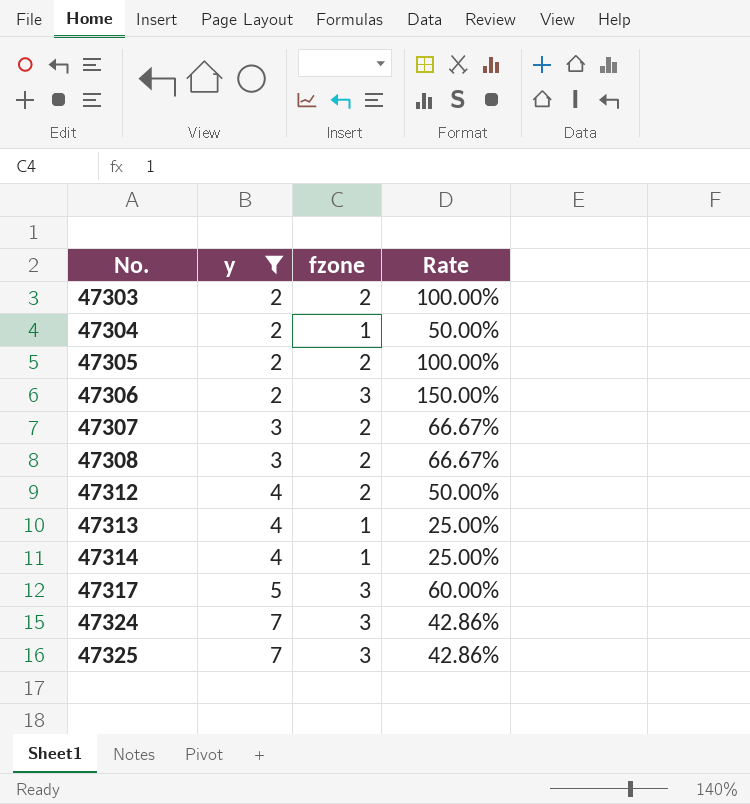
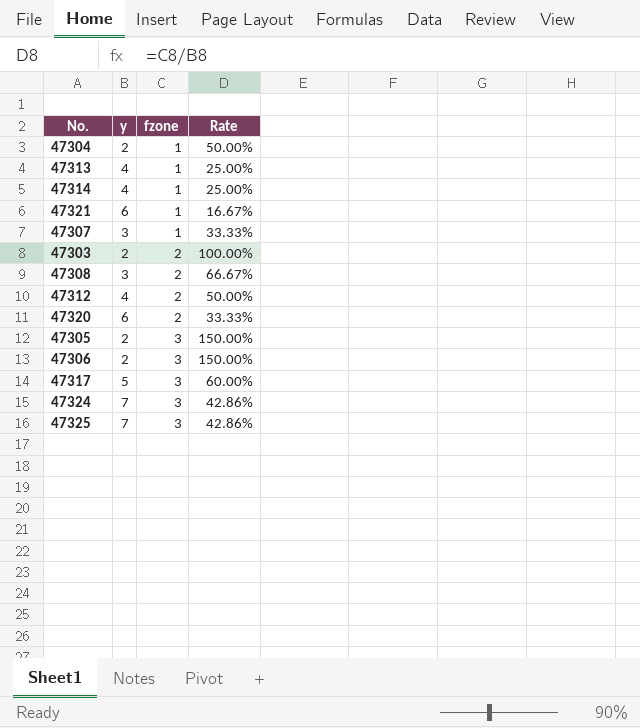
filter: y != 6 -> none
row order: No. ascending -> fzone ascending
47307 | fzone: 2 -> 1
47307 | Rate: 66.67% -> 33.33%
47305 | fzone: 2 -> 3
47305 | Rate: 100.00% -> 150.00%

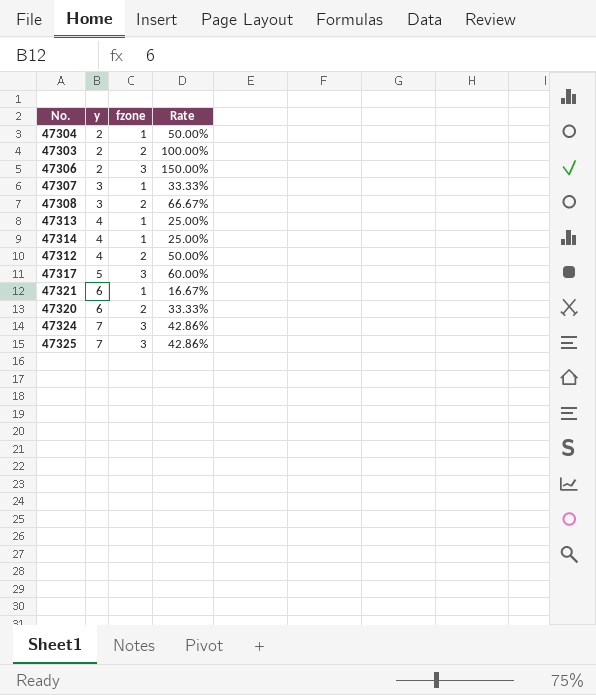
row order: fzone ascending -> y ascending
row 47305: 2 | 3 | 150.00% -> none

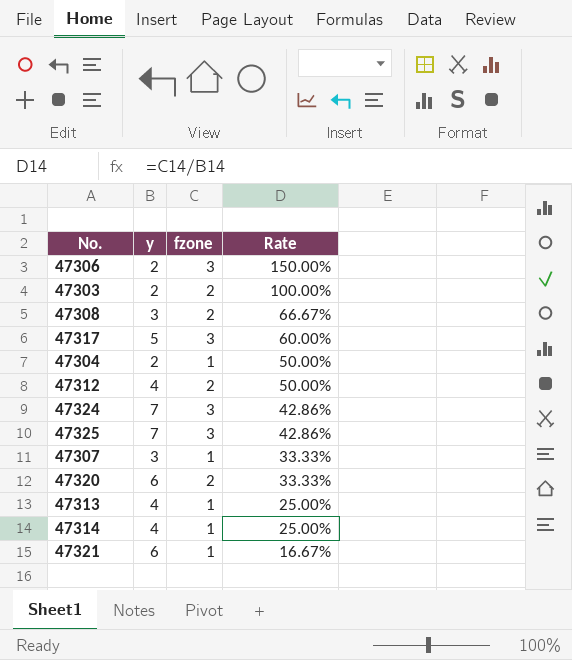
row order: y ascending -> Rate descending

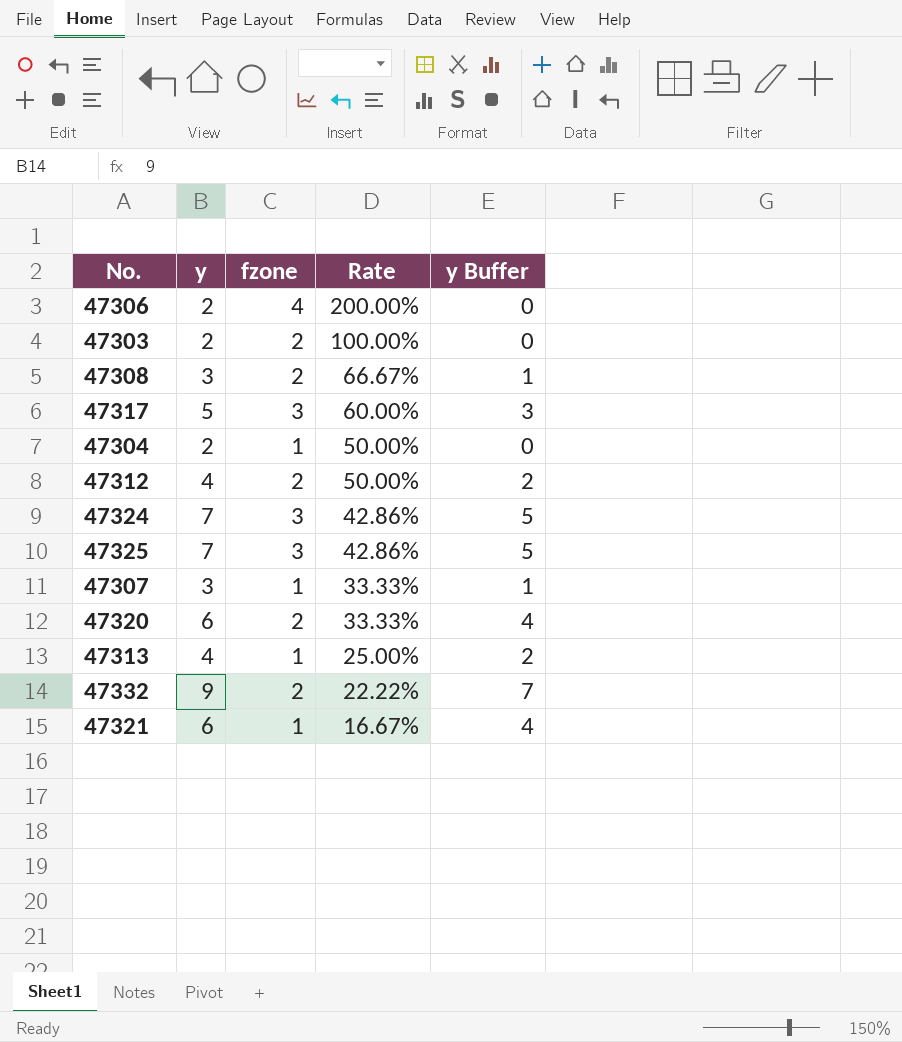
column y Buffer | formula: none -> [y] - 2
row 47314: 4 | 1 | 25.00% -> none
47306 | fzone: 3 -> 4
47306 | Rate: 150.00% -> 200.00%
row 47332: none -> 9 | 2 | 22.22% | 7

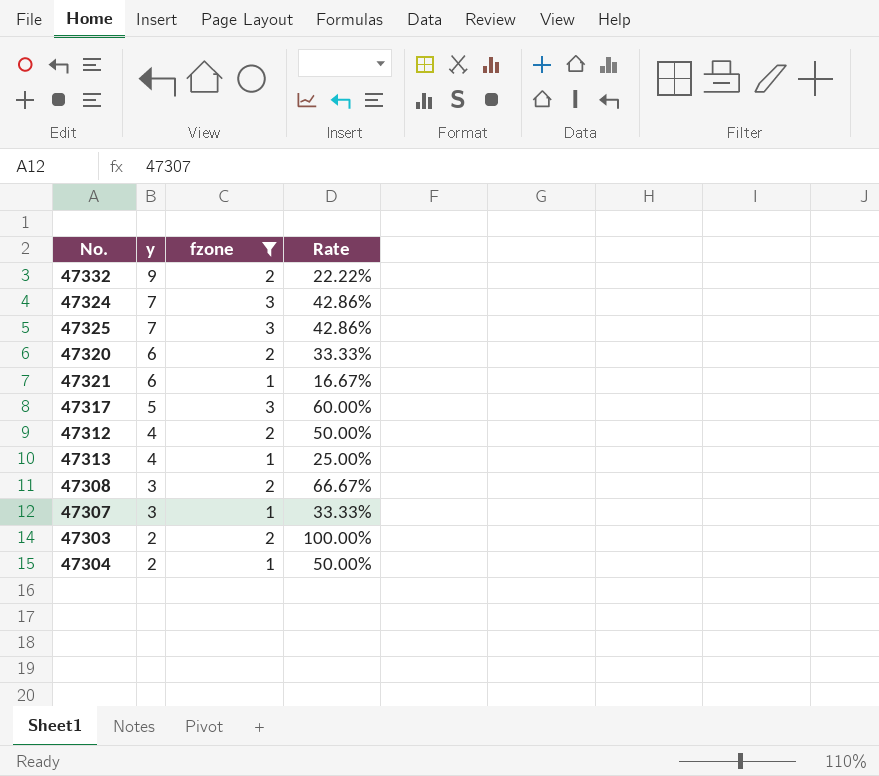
filter: none -> fzone != 4
row order: Rate descending -> y descending
column y Buffer | formula: [y] - 2 -> none

